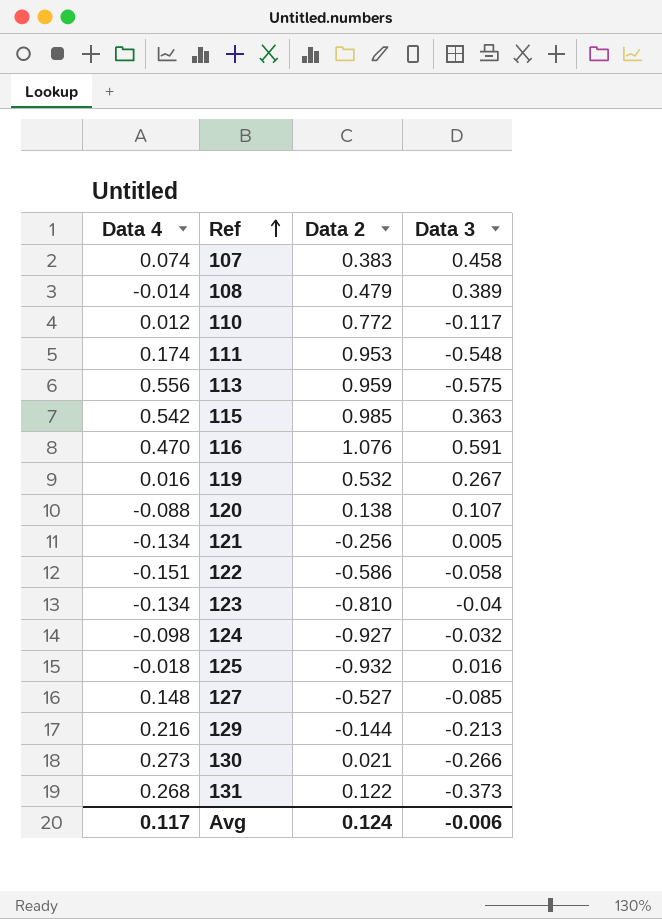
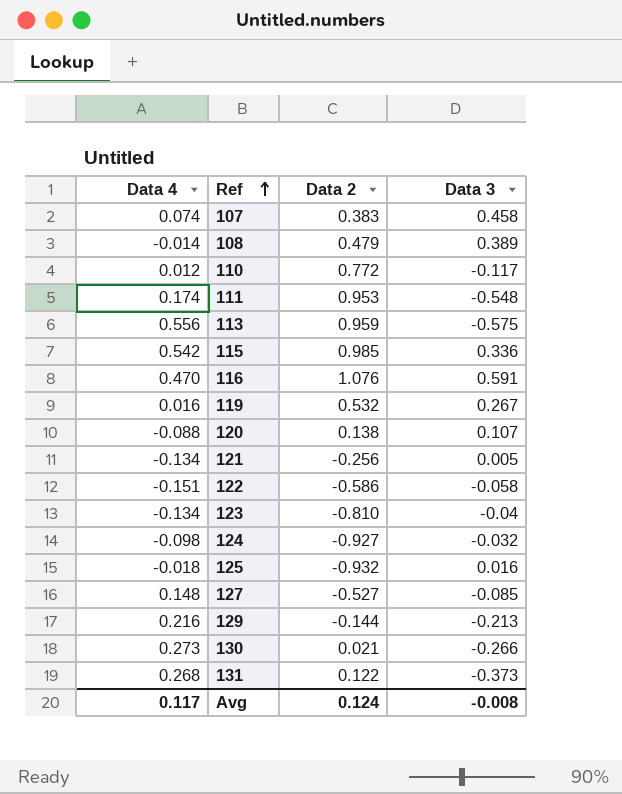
115 | Data 3: 0.363 -> 0.336
Avg | Data 3: -0.006 -> -0.008

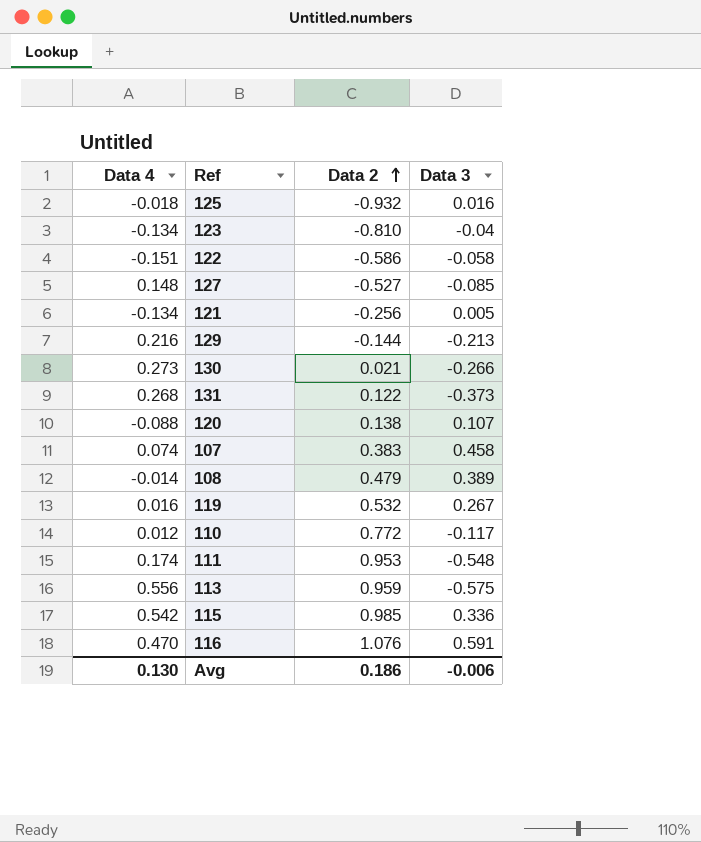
row order: Ref ascending -> Data 2 ascending
row 124: -0.098 | -0.927 | -0.032 -> none
Avg | Data 4: 0.117 -> 0.130
Avg | Data 2: 0.124 -> 0.186
Avg | Data 3: -0.008 -> -0.006

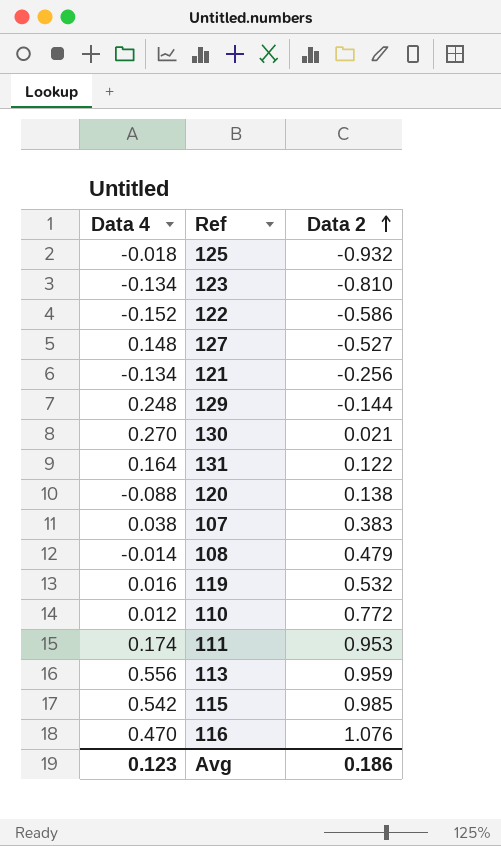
column Data 3 | position: 4 -> none
122 | Data 4: -0.151 -> -0.152
129 | Data 4: 0.216 -> 0.248
130 | Data 4: 0.273 -> 0.270
131 | Data 4: 0.268 -> 0.164
107 | Data 4: 0.074 -> 0.038
Avg | Data 4: 0.130 -> 0.123

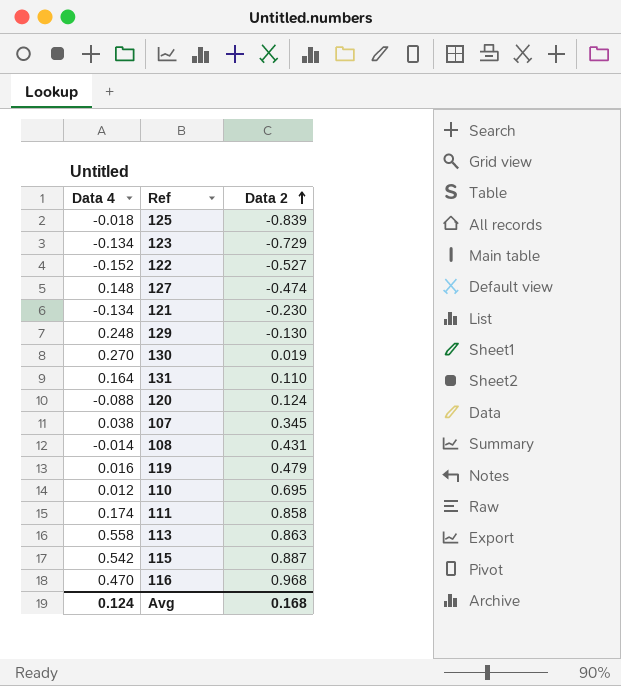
125 | Data 2: -0.932 -> -0.839
123 | Data 2: -0.810 -> -0.729
122 | Data 2: -0.586 -> -0.527
127 | Data 2: -0.527 -> -0.474
121 | Data 2: -0.256 -> -0.230
129 | Data 2: -0.144 -> -0.130
130 | Data 2: 0.021 -> 0.019
131 | Data 2: 0.122 -> 0.110
120 | Data 2: 0.138 -> 0.124
107 | Data 2: 0.383 -> 0.345
108 | Data 2: 0.479 -> 0.431
119 | Data 2: 0.532 -> 0.479
110 | Data 2: 0.772 -> 0.695
111 | Data 2: 0.953 -> 0.858
113 | Data 4: 0.556 -> 0.558
113 | Data 2: 0.959 -> 0.863
115 | Data 2: 0.985 -> 0.887
116 | Data 2: 1.076 -> 0.968
Avg | Data 4: 0.123 -> 0.124
Avg | Data 2: 0.186 -> 0.168

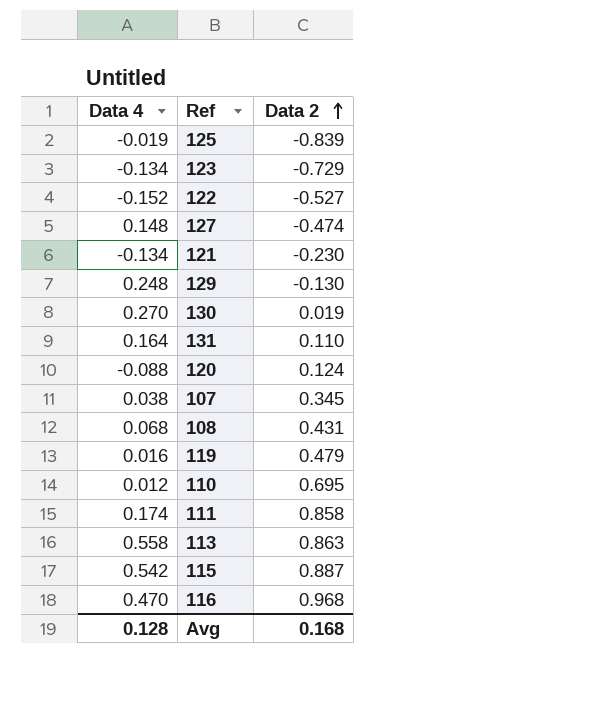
125 | Data 4: -0.018 -> -0.019
108 | Data 4: -0.014 -> 0.068
Avg | Data 4: 0.124 -> 0.128

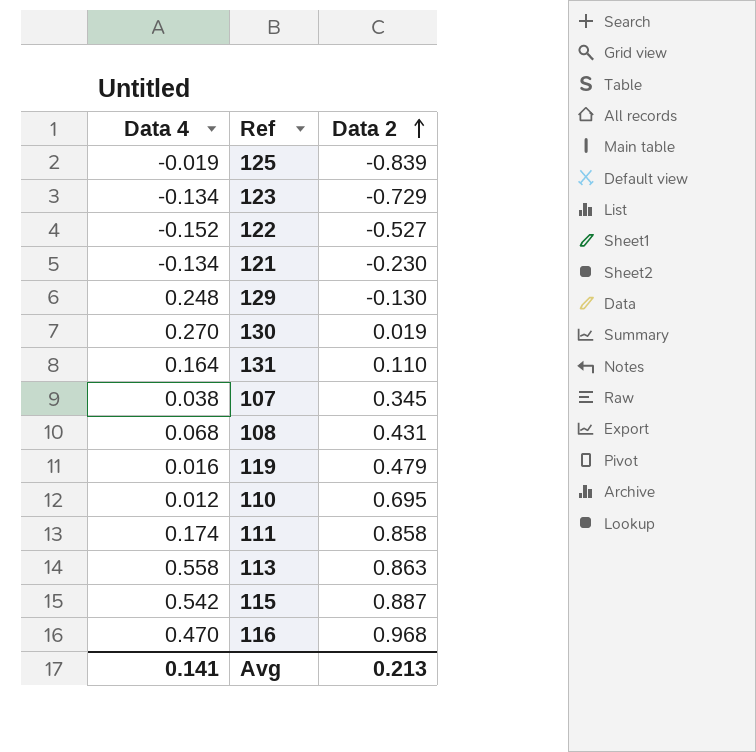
row 127: 0.148 | -0.474 -> none
row 120: -0.088 | 0.124 -> none
Avg | Data 4: 0.128 -> 0.141
Avg | Data 2: 0.168 -> 0.213

